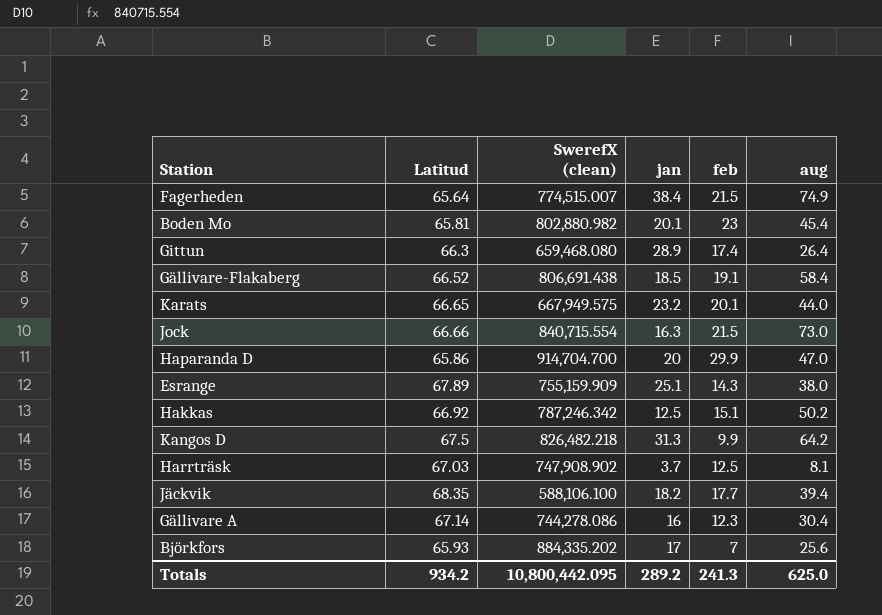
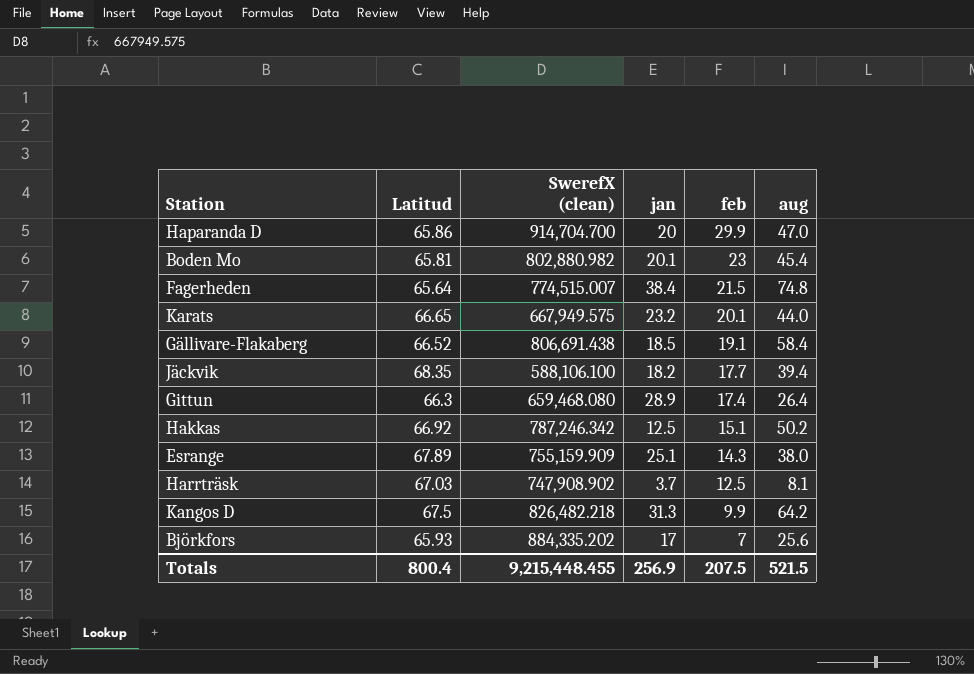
row order: none -> feb descending
row Jock: 66.66 | 840,715.554 | 16.3 | 21.5 | 73.0 -> none
row Gällivare A: 67.14 | 744,278.086 | 16 | 12.3 | 30.4 -> none
Fagerheden | aug: 74.9 -> 74.8
Totals | Latitud: 934.2 -> 800.4
Totals | SwerefX (clean): 10,800,442.095 -> 9,215,448.455
Totals | jan: 289.2 -> 256.9
Totals | feb: 241.3 -> 207.5
Totals | aug: 625.0 -> 521.5

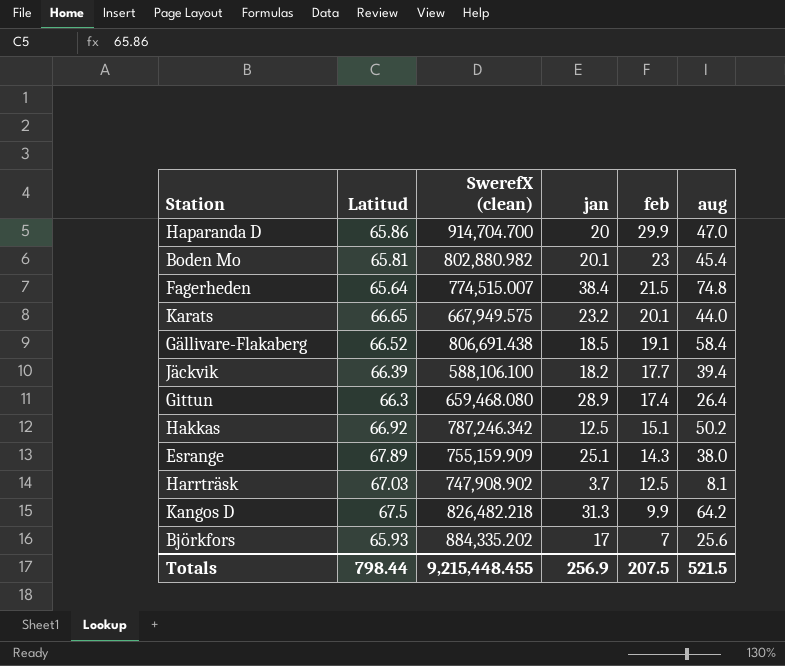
Jäckvik | Latitud: 68.35 -> 66.39
Totals | Latitud: 800.4 -> 798.44

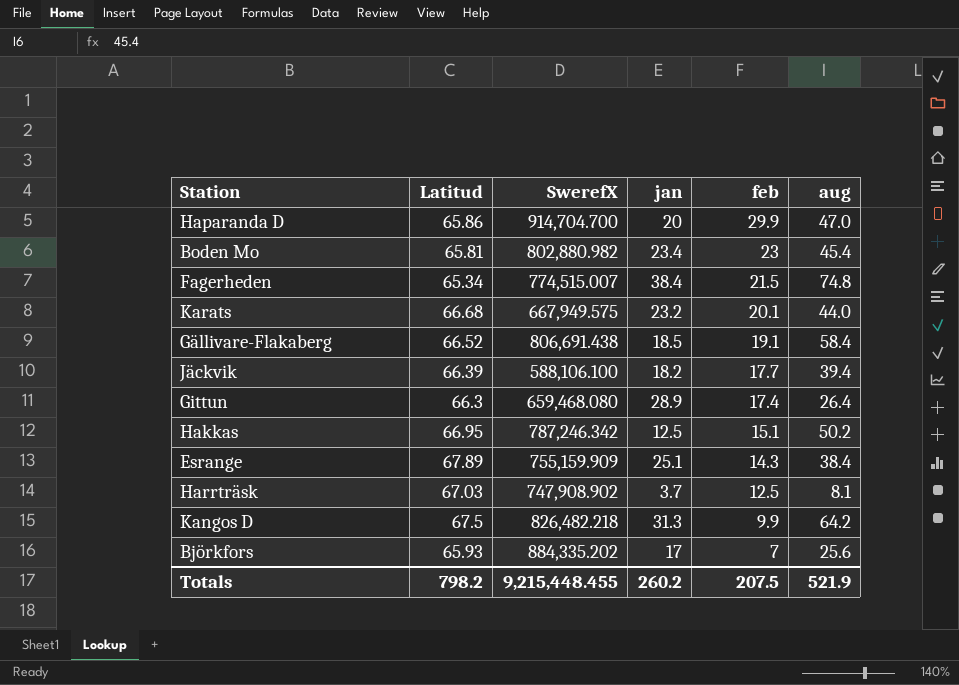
column name: SwerefX (clean) -> SwerefX
Boden Mo | jan: 20.1 -> 23.4
Fagerheden | Latitud: 65.64 -> 65.34
Karats | Latitud: 66.65 -> 66.68
Hakkas | Latitud: 66.92 -> 66.95
Esrange | aug: 38.0 -> 38.4
Totals | Latitud: 798.44 -> 798.2
Totals | jan: 256.9 -> 260.2
Totals | aug: 521.5 -> 521.9

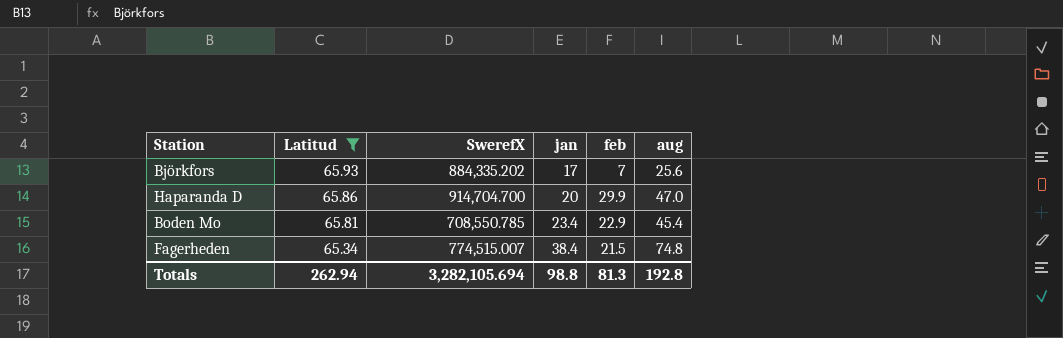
filter: none -> Latitud <= 65.93
row order: feb descending -> Latitud descending
Boden Mo | SwerefX: 802,880.982 -> 708,550.785
Boden Mo | feb: 23 -> 22.9
Totals | Latitud: 798.2 -> 262.94
Totals | SwerefX: 9,215,448.455 -> 3,282,105.694
Totals | jan: 260.2 -> 98.8
Totals | feb: 207.5 -> 81.3
Totals | aug: 521.9 -> 192.8

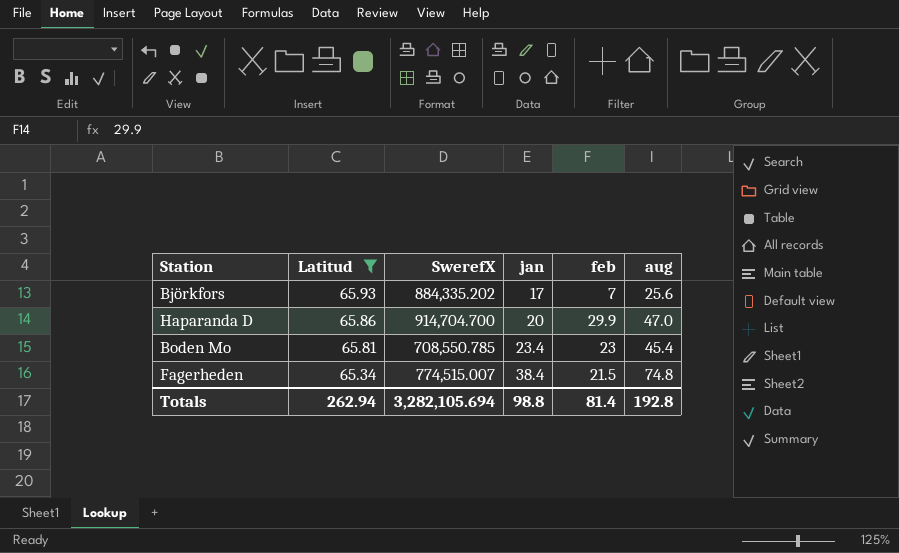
Boden Mo | feb: 22.9 -> 23
Totals | feb: 81.3 -> 81.4

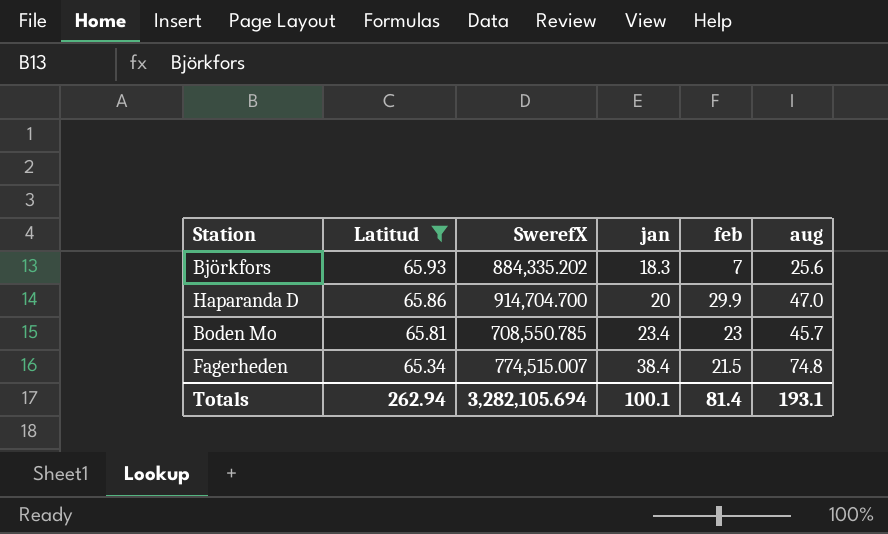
Björkfors | jan: 17 -> 18.3
Boden Mo | aug: 45.4 -> 45.7
Totals | jan: 98.8 -> 100.1
Totals | aug: 192.8 -> 193.1

